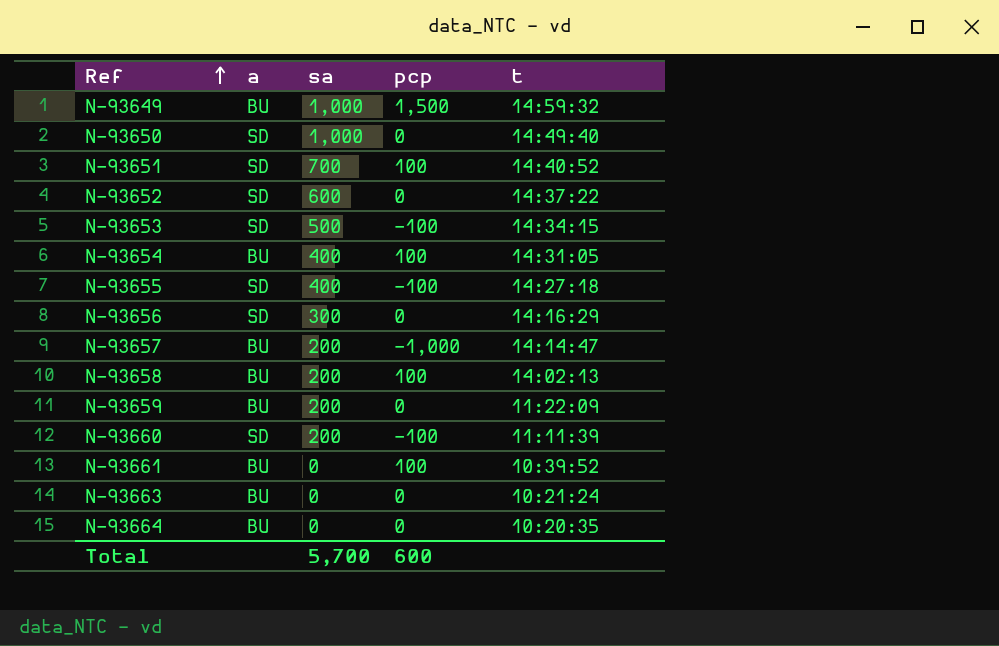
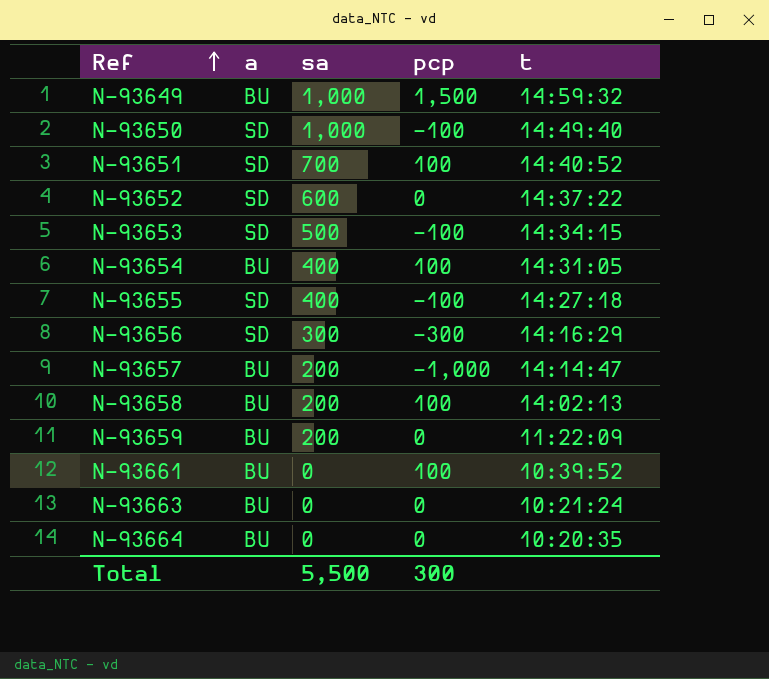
row N-93660: SD | 200 | -100 | 11:11:39 -> none
N-93650 | pcp: 0 -> -100
N-93656 | pcp: 0 -> -300
Total | sa: 5,700 -> 5,500
Total | pcp: 600 -> 300

